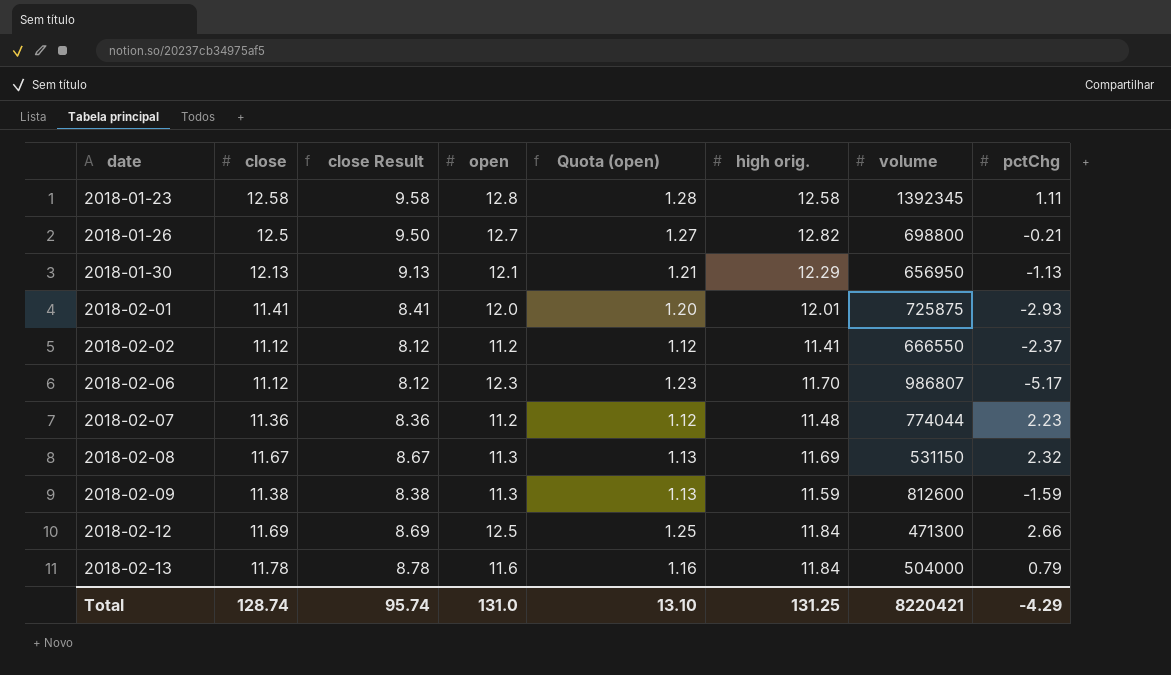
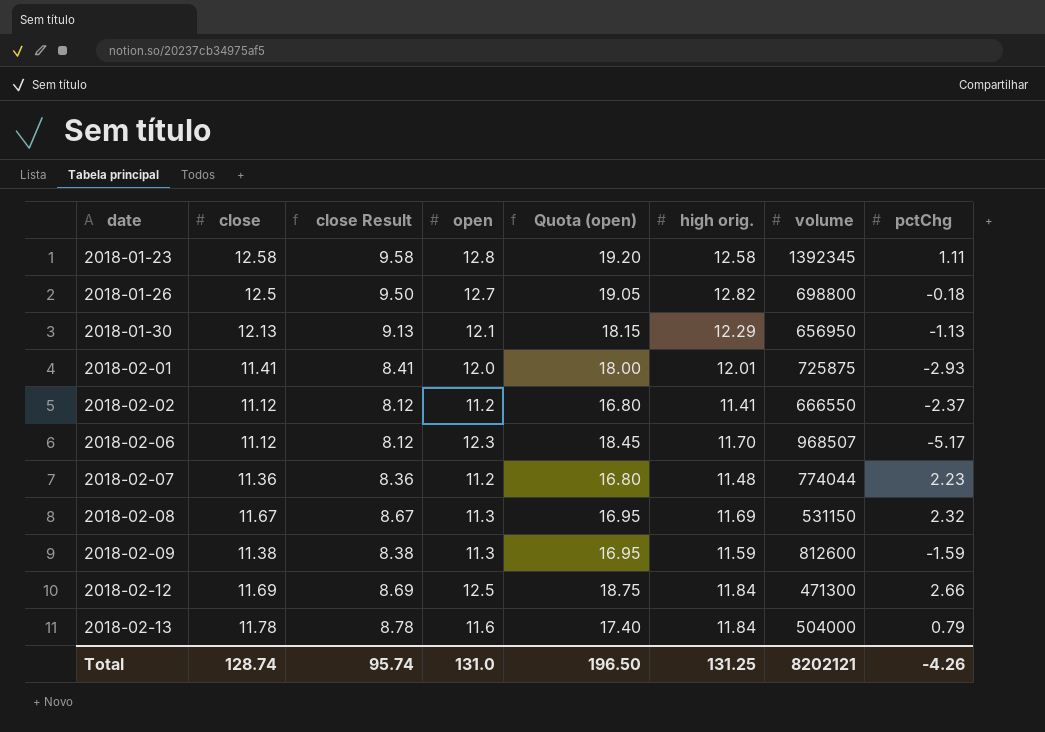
column Quota (open) | formula: [open] * 0.1 -> [open] * 1.5
2018-01-26 | pctChg: -0.21 -> -0.18
2018-02-06 | volume: 986807 -> 968507
Total | Quota (open): 13.10 -> 196.50
Total | volume: 8220421 -> 8202121
Total | pctChg: -4.29 -> -4.26

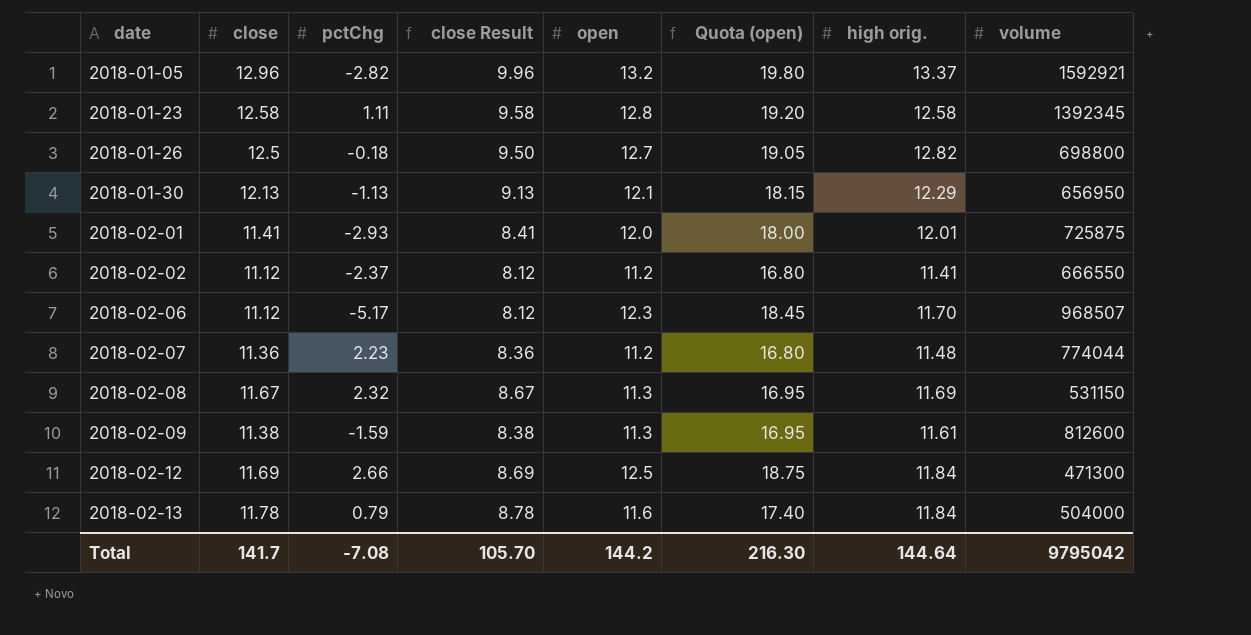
column pctChg | position: 8 -> 3
row 2018-01-05: none -> 12.96 | -2.82 | 9.96 | 13.2 | 19.80 | 13.37 | 1592921
2018-02-09 | high orig.: 11.59 -> 11.61
Total | close: 128.74 -> 141.7
Total | pctChg: -4.26 -> -7.08
Total | close Result: 95.74 -> 105.70
Total | open: 131.0 -> 144.2
Total | Quota (open): 196.50 -> 216.30
Total | high orig.: 131.25 -> 144.64
Total | volume: 8202121 -> 9795042

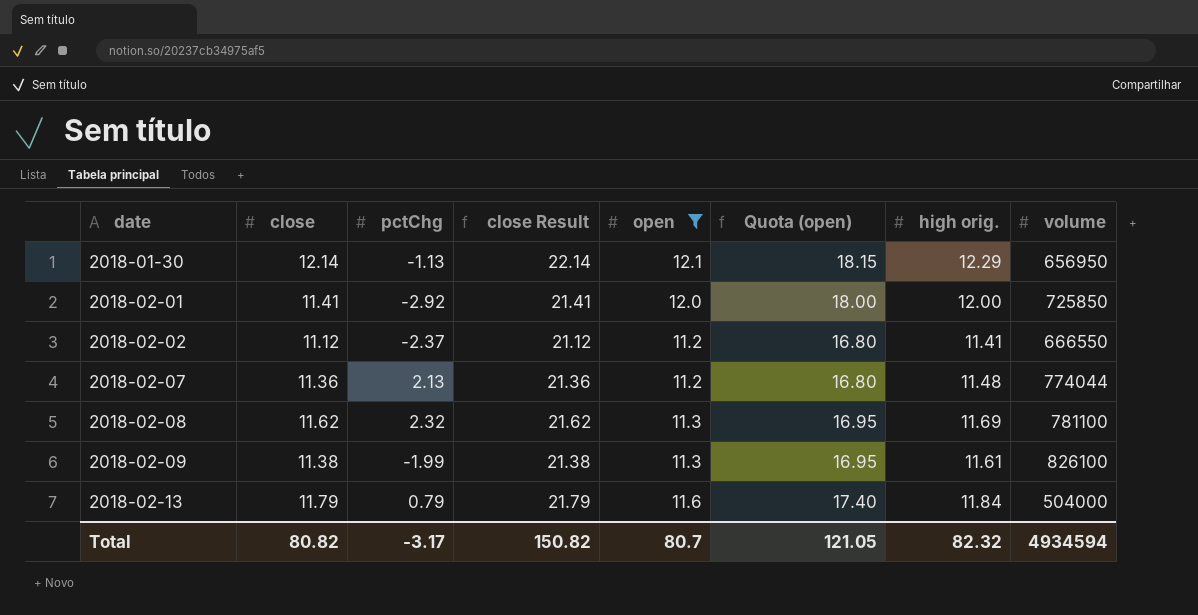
filter: none -> open <= 12.1
column close Result | formula: [close] - 3 -> [close] + 10
2018-01-30 | close: 12.13 -> 12.14
2018-02-01 | pctChg: -2.93 -> -2.92
2018-02-01 | high orig.: 12.01 -> 12.00
2018-02-01 | volume: 725875 -> 725850
2018-02-07 | pctChg: 2.23 -> 2.13
2018-02-08 | close: 11.67 -> 11.62
2018-02-08 | volume: 531150 -> 781100
2018-02-09 | pctChg: -1.59 -> -1.99
2018-02-09 | volume: 812600 -> 826100
2018-02-13 | close: 11.78 -> 11.79
Total | close: 141.7 -> 80.82
Total | pctChg: -7.08 -> -3.17
Total | close Result: 105.70 -> 150.82
Total | open: 144.2 -> 80.7
Total | Quota (open): 216.30 -> 121.05
Total | high orig.: 144.64 -> 82.32
Total | volume: 9795042 -> 4934594

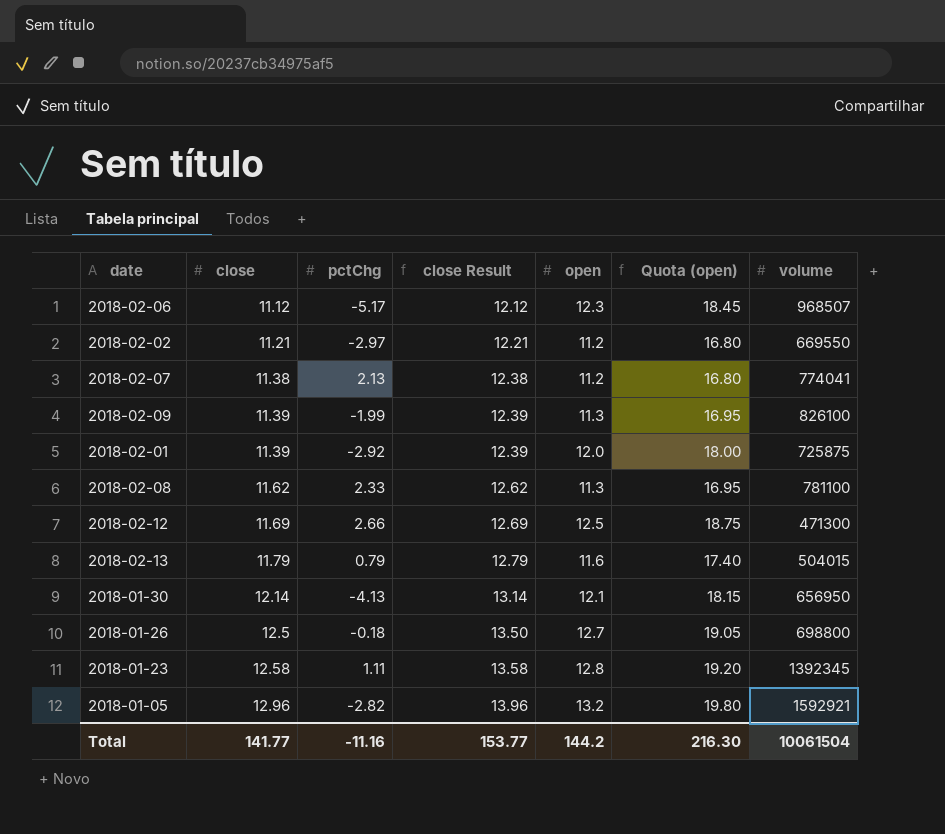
filter: open <= 12.1 -> none
row order: date ascending -> close ascending
column high orig. | position: 7 -> none
column close Result | formula: [close] + 10 -> [close] + 1
2018-02-02 | close: 11.12 -> 11.21
2018-02-02 | pctChg: -2.37 -> -2.97
2018-02-02 | volume: 666550 -> 669550
2018-02-07 | close: 11.36 -> 11.38
2018-02-07 | volume: 774044 -> 774041
2018-02-09 | close: 11.38 -> 11.39
2018-02-01 | close: 11.41 -> 11.39
2018-02-01 | volume: 725850 -> 725875
2018-02-08 | pctChg: 2.32 -> 2.33
2018-02-13 | volume: 504000 -> 504015
2018-01-30 | pctChg: -1.13 -> -4.13
Total | close: 80.82 -> 141.77
Total | pctChg: -3.17 -> -11.16
Total | close Result: 150.82 -> 153.77
Total | open: 80.7 -> 144.2
Total | Quota (open): 121.05 -> 216.30
Total | volume: 4934594 -> 10061504

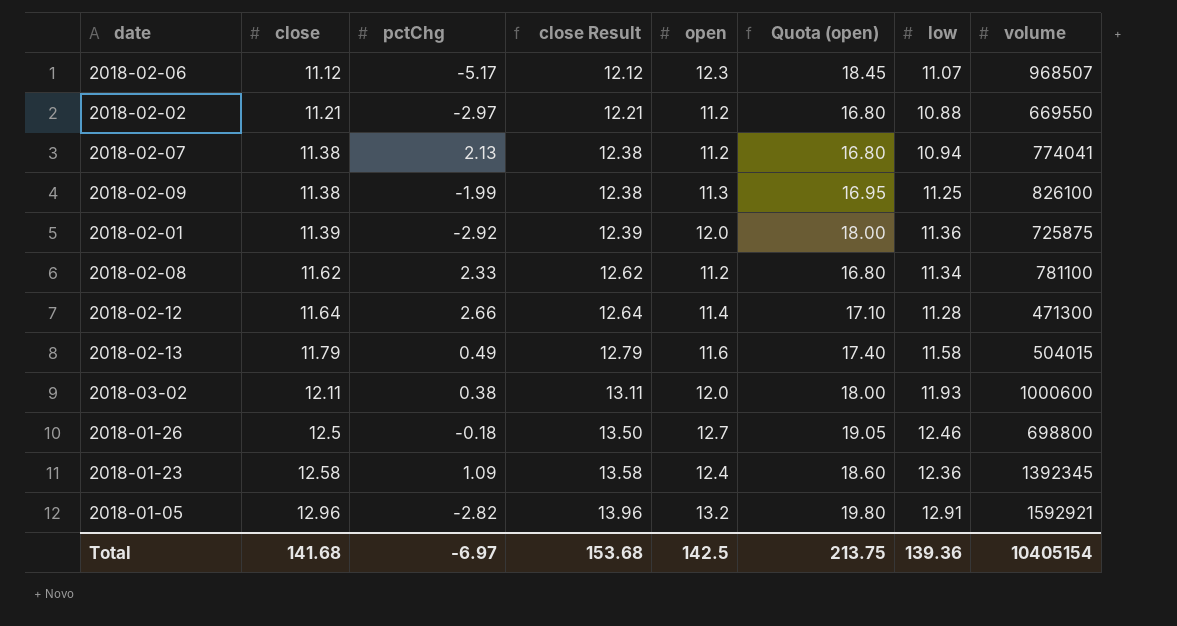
column low | position: none -> 7
row 2018-01-30: 12.14 | -4.13 | 13.14 | 12.1 | 18.15 | 656950 -> none
2018-02-09 | close: 11.39 -> 11.38
2018-02-09 | close Result: 12.39 -> 12.38
2018-02-08 | open: 11.3 -> 11.2
2018-02-08 | Quota (open): 16.95 -> 16.80
2018-02-12 | close: 11.69 -> 11.64
2018-02-12 | close Result: 12.69 -> 12.64
2018-02-12 | open: 12.5 -> 11.4
2018-02-12 | Quota (open): 18.75 -> 17.10
2018-02-13 | pctChg: 0.79 -> 0.49
row 2018-03-02: none -> 12.11 | 0.38 | 13.11 | 12.0 | 18.00 | 11.93 | 1000600
2018-01-23 | pctChg: 1.11 -> 1.09
2018-01-23 | open: 12.8 -> 12.4
2018-01-23 | Quota (open): 19.20 -> 18.60
Total | close: 141.77 -> 141.68
Total | pctChg: -11.16 -> -6.97
Total | close Result: 153.77 -> 153.68
Total | open: 144.2 -> 142.5
Total | Quota (open): 216.30 -> 213.75
Total | volume: 10061504 -> 10405154

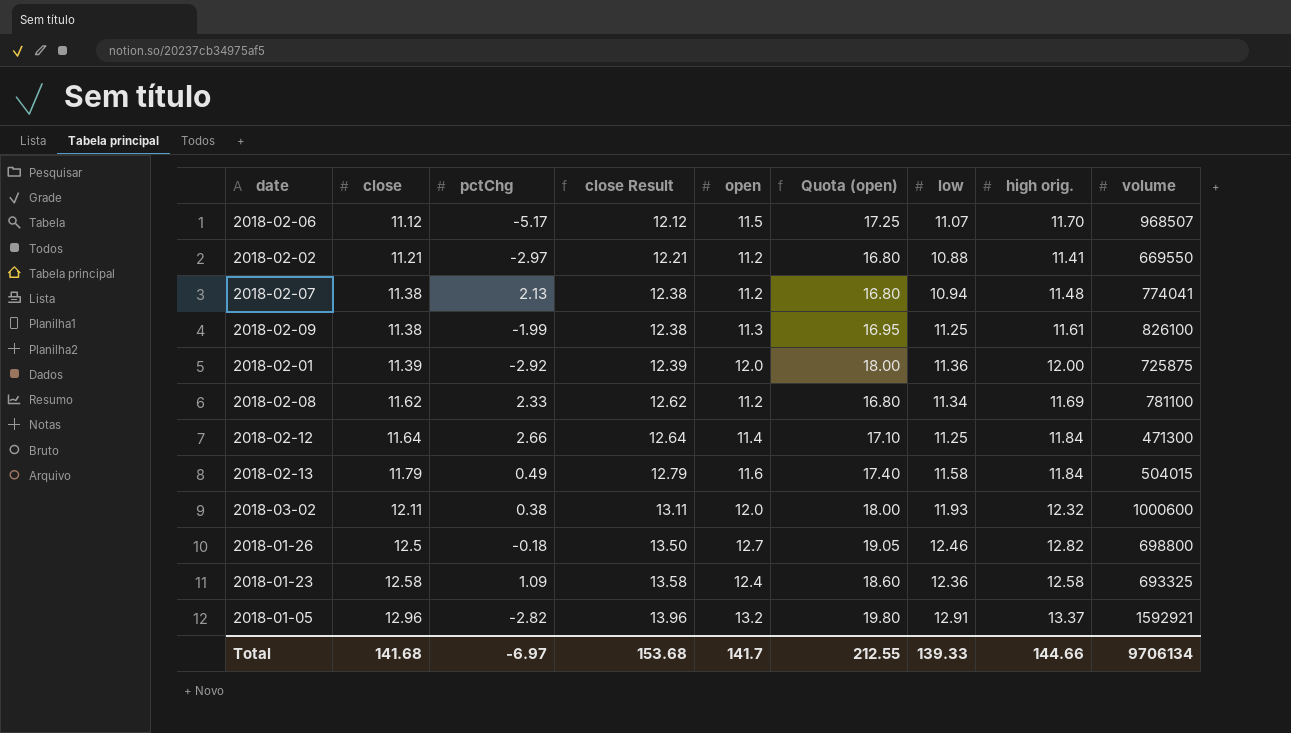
column high orig. | position: none -> 8
2018-02-06 | open: 12.3 -> 11.5
2018-02-06 | Quota (open): 18.45 -> 17.25
2018-02-12 | low: 11.28 -> 11.25
2018-01-23 | volume: 1392345 -> 693325
Total | open: 142.5 -> 141.7
Total | Quota (open): 213.75 -> 212.55
Total | low: 139.36 -> 139.33
Total | volume: 10405154 -> 9706134

